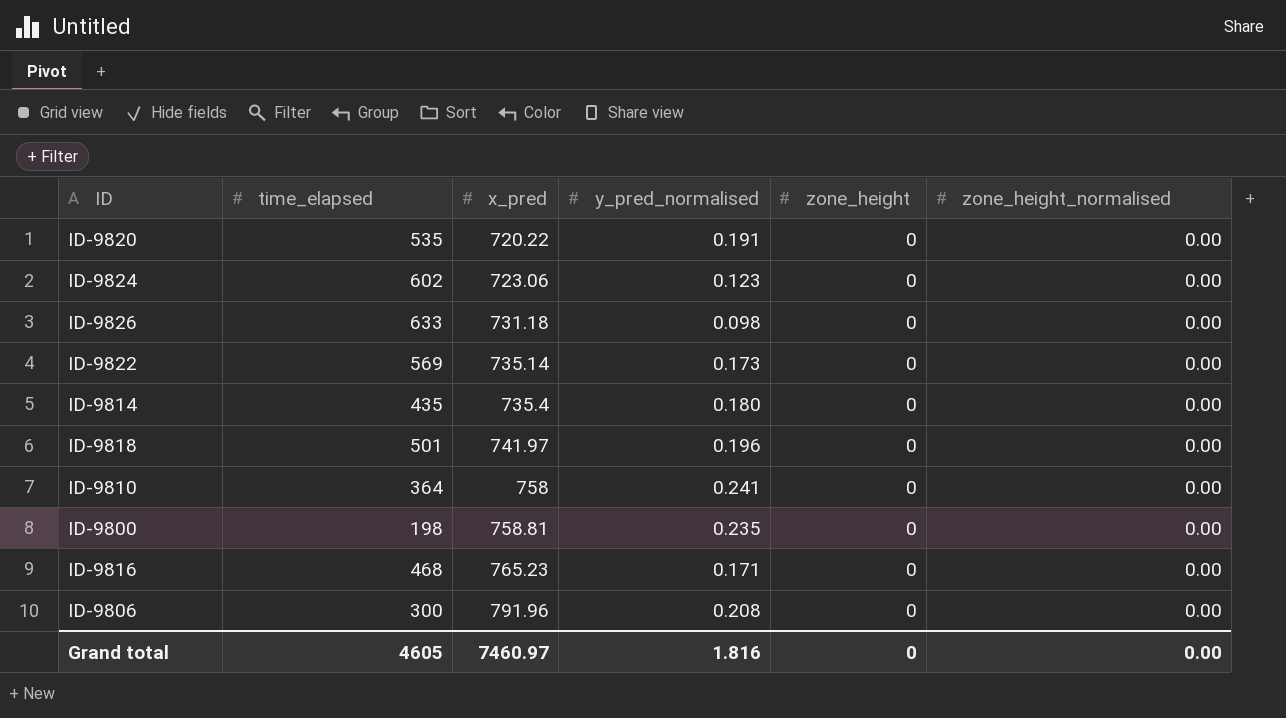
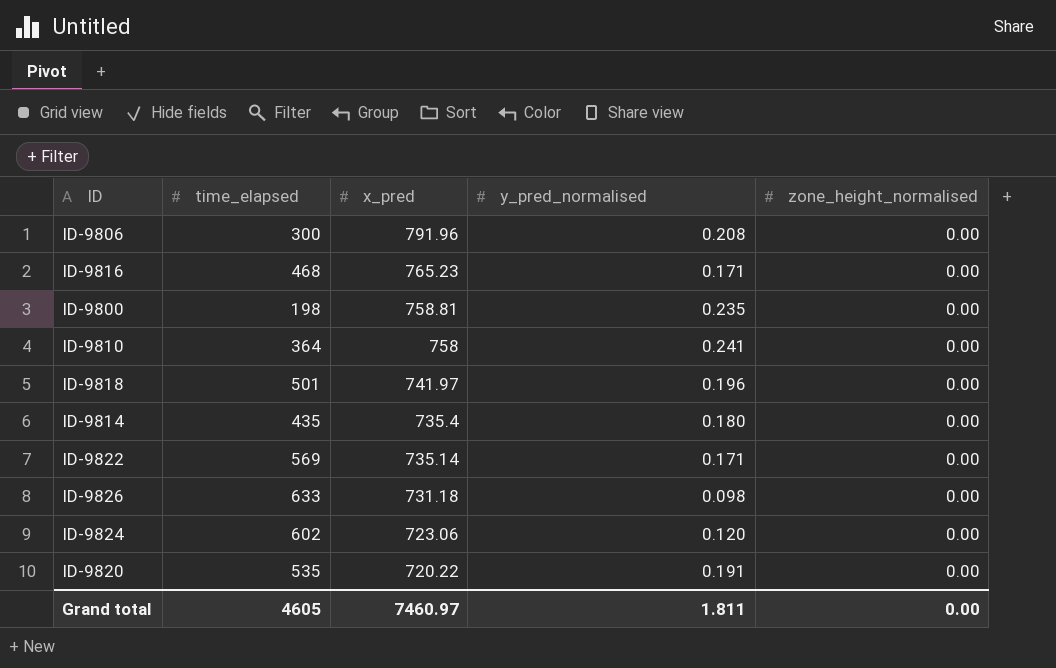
row order: x_pred ascending -> x_pred descending
column zone_height | position: 5 -> none
ID-9822 | y_pred_normalised: 0.173 -> 0.171
ID-9824 | y_pred_normalised: 0.123 -> 0.120
Grand total | y_pred_normalised: 1.816 -> 1.811

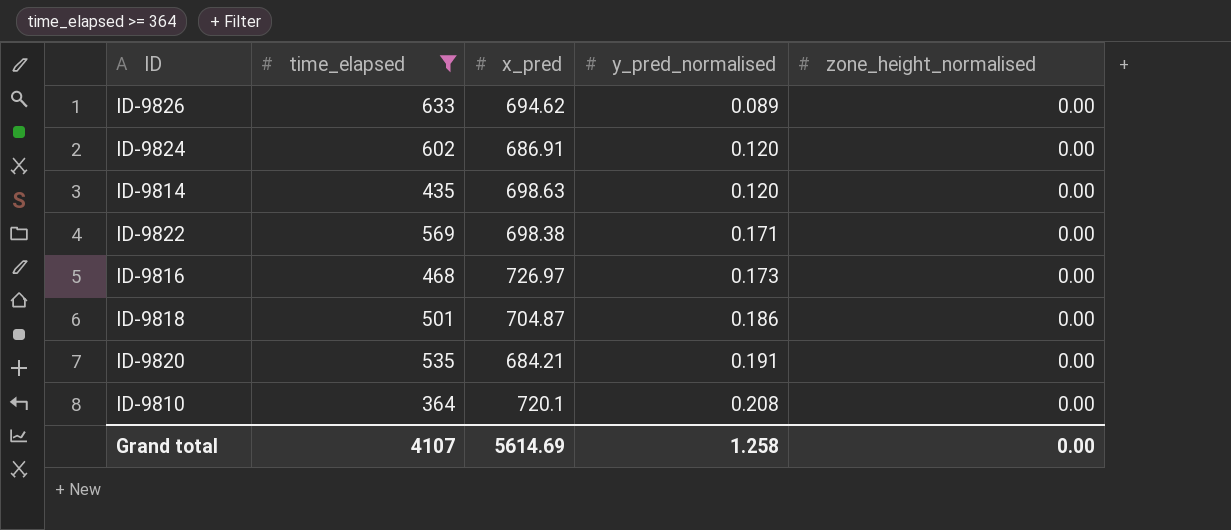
filter: none -> time_elapsed >= 364
row order: x_pred descending -> y_pred_normalised ascending
ID-9826 | x_pred: 731.18 -> 694.62
ID-9826 | y_pred_normalised: 0.098 -> 0.089
ID-9824 | x_pred: 723.06 -> 686.91
ID-9814 | x_pred: 735.4 -> 698.63
ID-9814 | y_pred_normalised: 0.180 -> 0.120
ID-9822 | x_pred: 735.14 -> 698.38
ID-9816 | x_pred: 765.23 -> 726.97
ID-9816 | y_pred_normalised: 0.171 -> 0.173
ID-9818 | x_pred: 741.97 -> 704.87
ID-9818 | y_pred_normalised: 0.196 -> 0.186
ID-9820 | x_pred: 720.22 -> 684.21
ID-9810 | x_pred: 758 -> 720.1
ID-9810 | y_pred_normalised: 0.241 -> 0.208
Grand total | time_elapsed: 4605 -> 4107
Grand total | x_pred: 7460.97 -> 5614.69
Grand total | y_pred_normalised: 1.811 -> 1.258

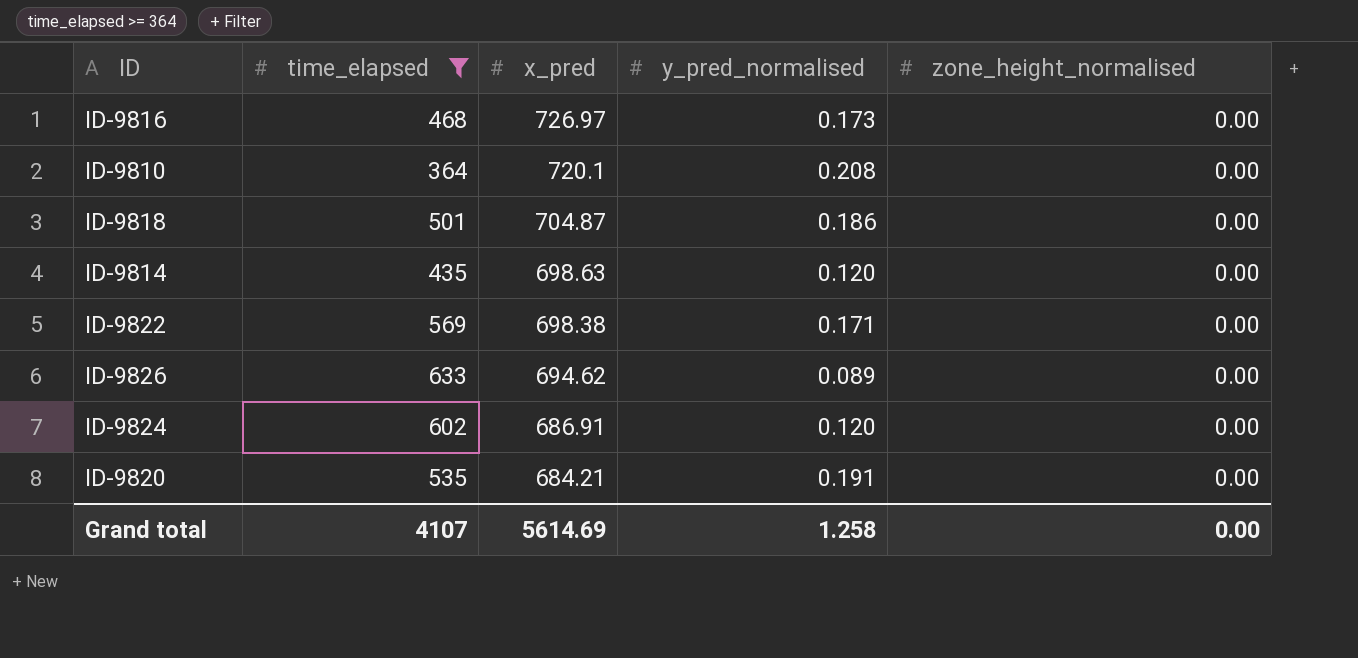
row order: y_pred_normalised ascending -> x_pred descending

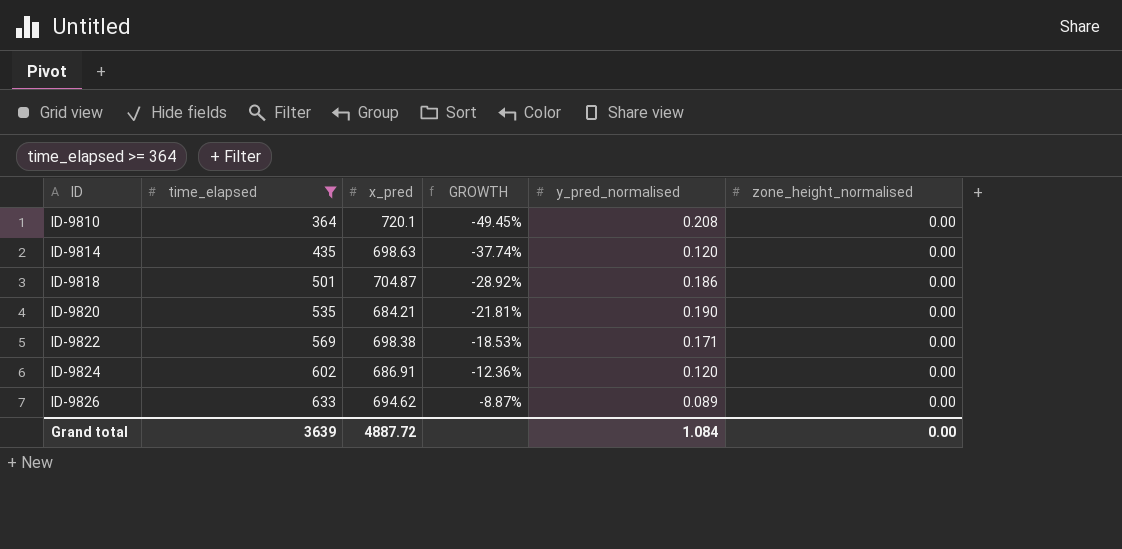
row order: x_pred descending -> ID ascending
column GROWTH | formula: none -> ([time_elapsed] - [x_pred]) / [x_pred]
row ID-9816: 468 | 726.97 | 0.173 | 0.00 -> none
ID-9820 | y_pred_normalised: 0.191 -> 0.190
Grand total | time_elapsed: 4107 -> 3639
Grand total | x_pred: 5614.69 -> 4887.72
Grand total | y_pred_normalised: 1.258 -> 1.084

